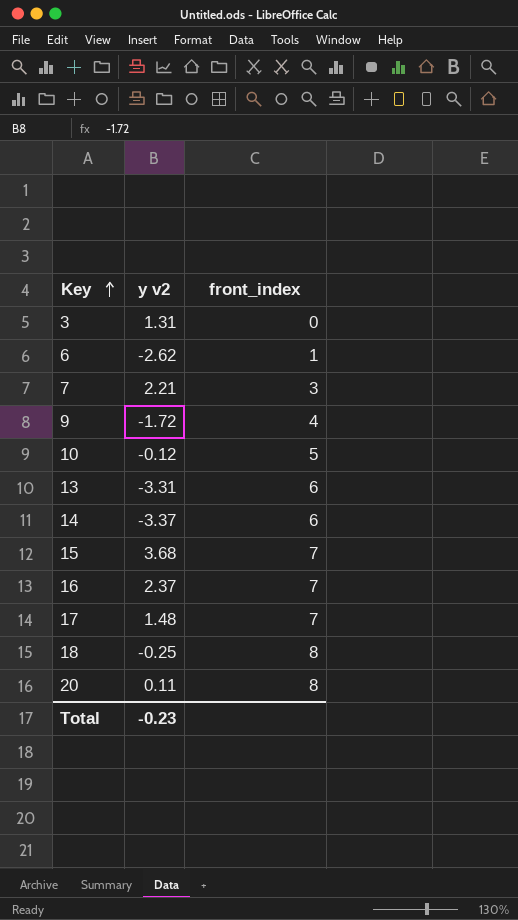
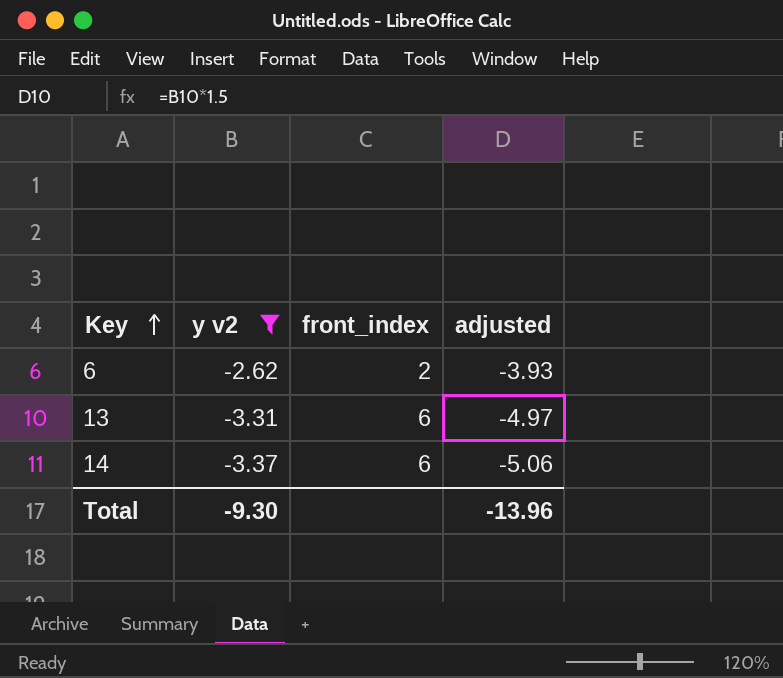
filter: none -> y v2 <= -2.62
column adjusted | formula: none -> [y v2] * 1.5
6 | front_index: 1 -> 2
Total | y v2: -0.23 -> -9.30

